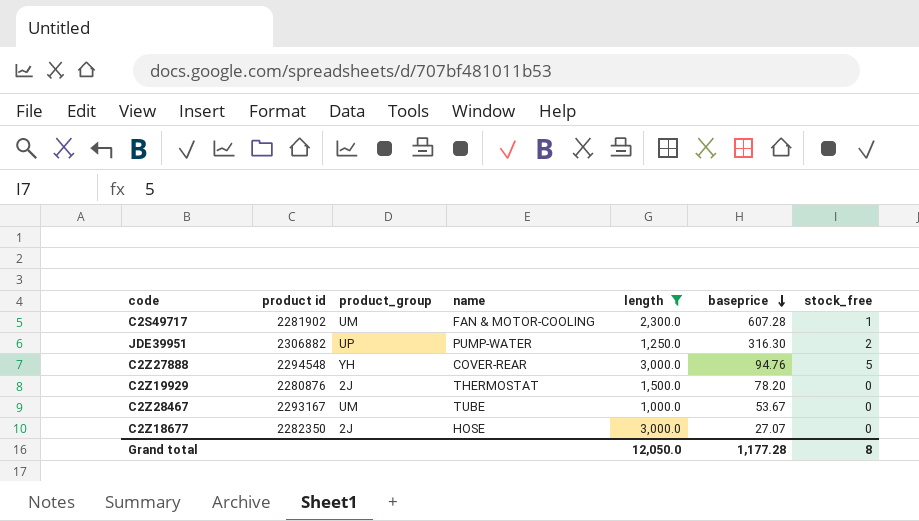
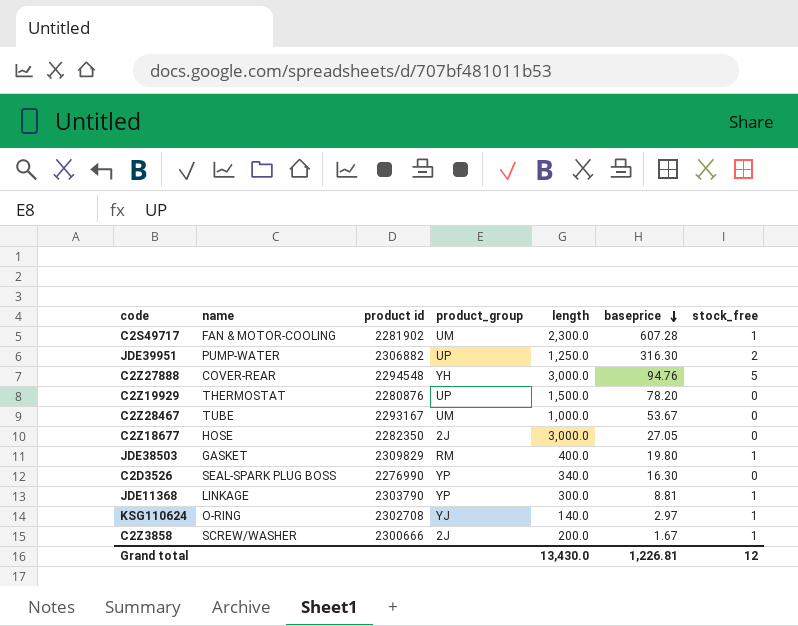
filter: length >= 1,000.0 -> none
column name | position: 4 -> 2
C2Z19929 | product_group: 2J -> UP
C2Z18677 | baseprice: 27.07 -> 27.05
Grand total | length: 12,050.0 -> 13,430.0
Grand total | baseprice: 1,177.28 -> 1,226.81
Grand total | stock_free: 8 -> 12

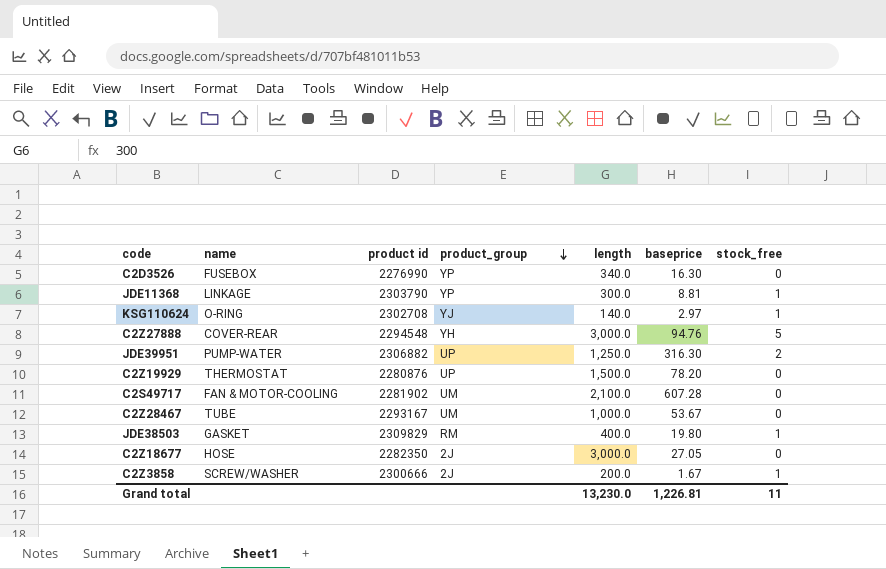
row order: baseprice descending -> product_group descending
C2D3526 | name: SEAL-SPARK PLUG BOSS -> FUSEBOX
C2S49717 | length: 2,300.0 -> 2,100.0
C2S49717 | stock_free: 1 -> 0
Grand total | length: 13,430.0 -> 13,230.0
Grand total | stock_free: 12 -> 11

